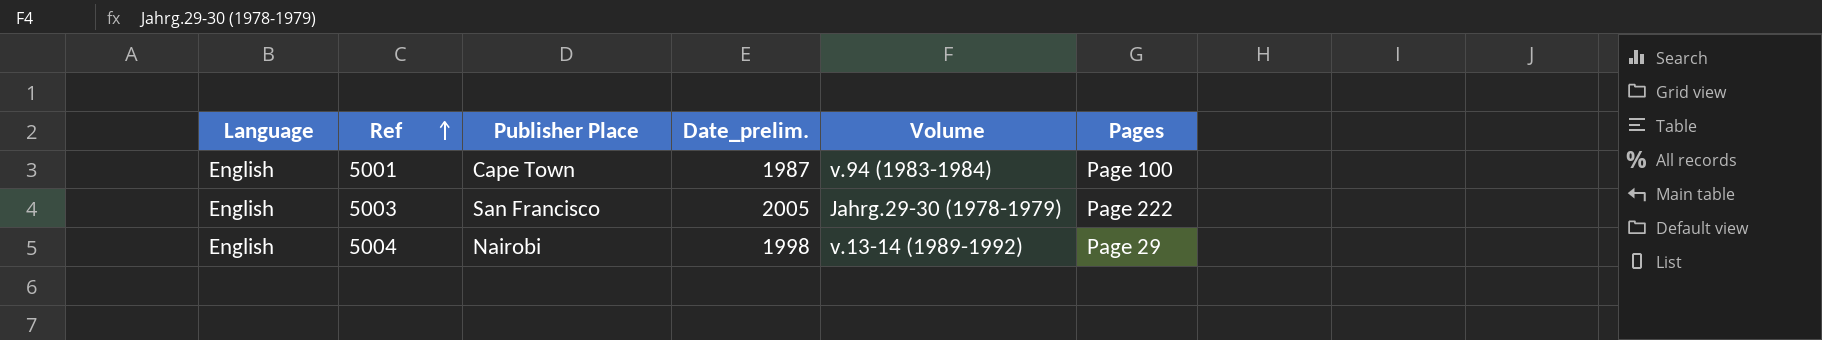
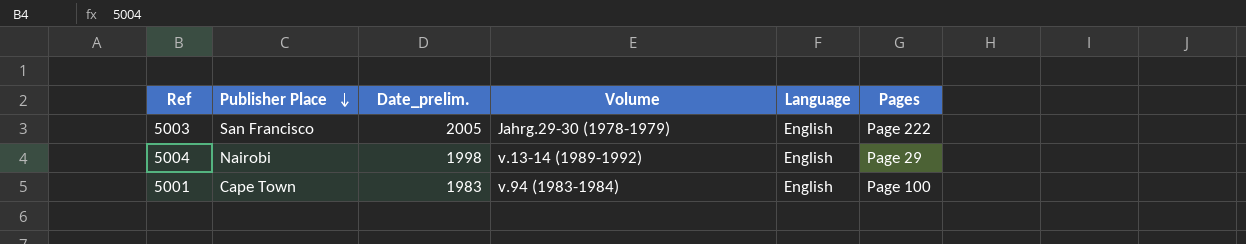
row order: Ref ascending -> Publisher Place descending
column Language | position: 1 -> 5
5001 | Date_prelim.: 1987 -> 1983

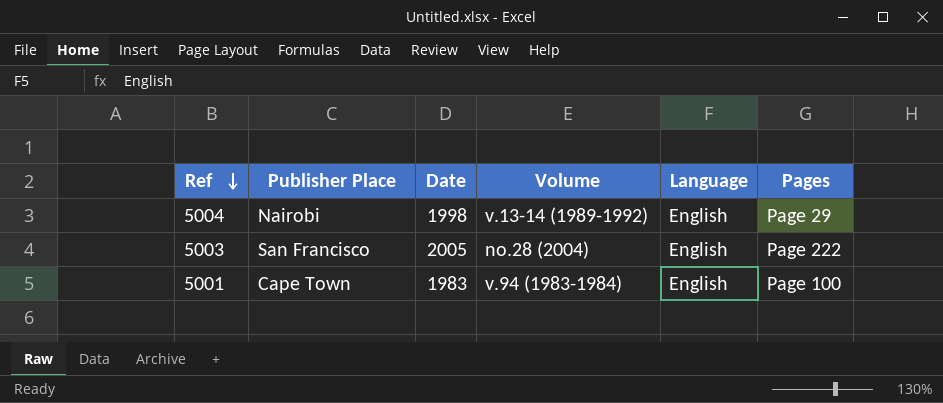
row order: Publisher Place descending -> Ref descending
column name: Date_prelim. -> Date
5003 | Volume: Jahrg.29-30 (1978-1979) -> no.28 (2004)

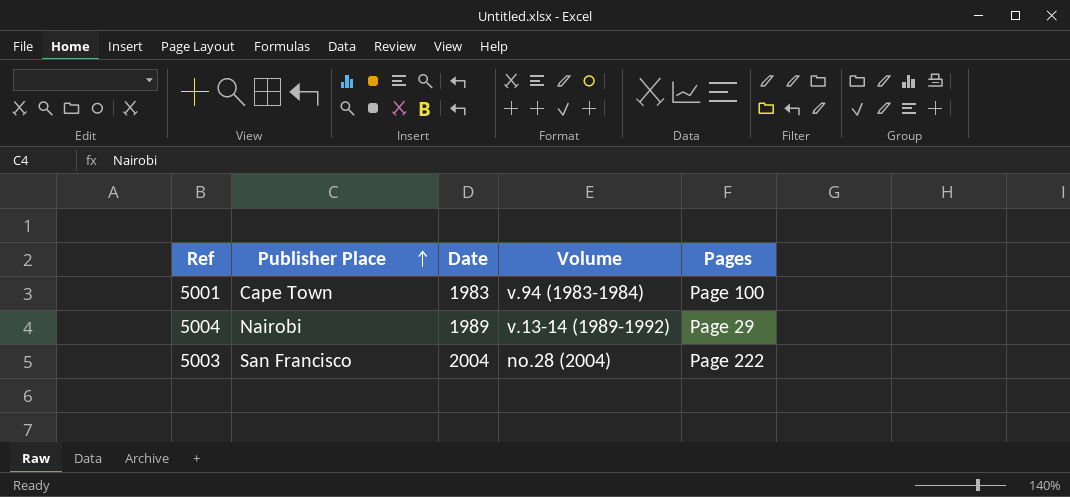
row order: Ref descending -> Publisher Place ascending
column Language | position: 5 -> none
5004 | Date: 1998 -> 1989
5003 | Date: 2005 -> 2004

